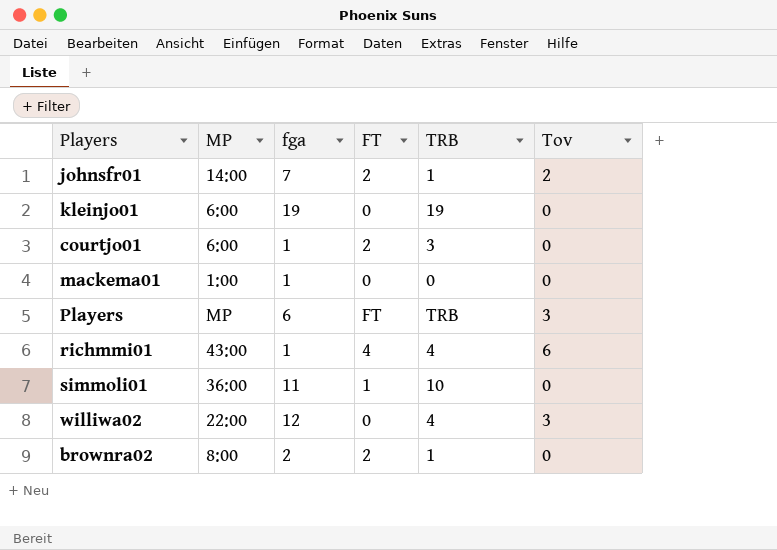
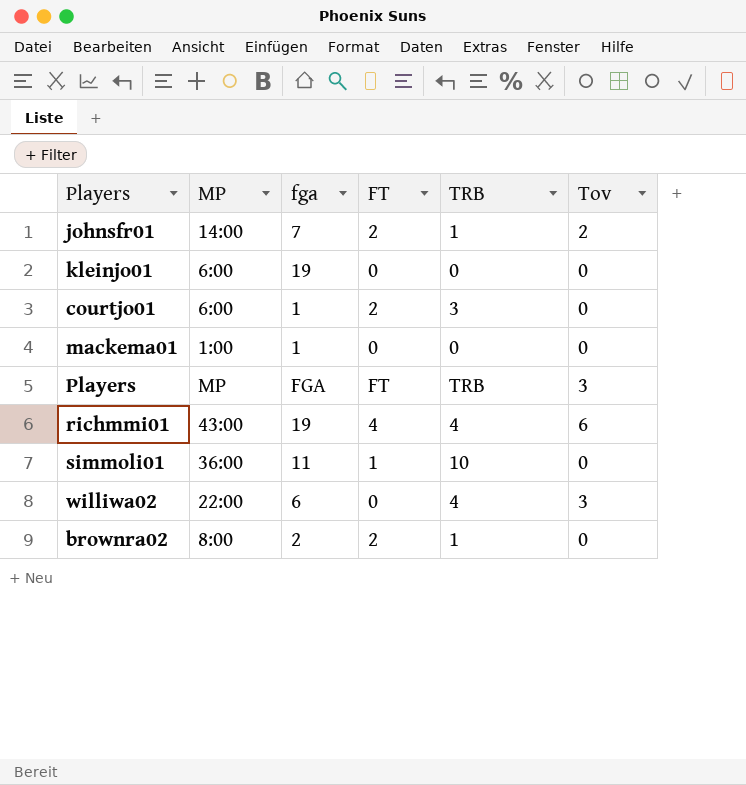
kleinjo01 | TRB: 19 -> 0
Players | fga: 6 -> FGA
richmmi01 | fga: 1 -> 19
williwa02 | fga: 12 -> 6

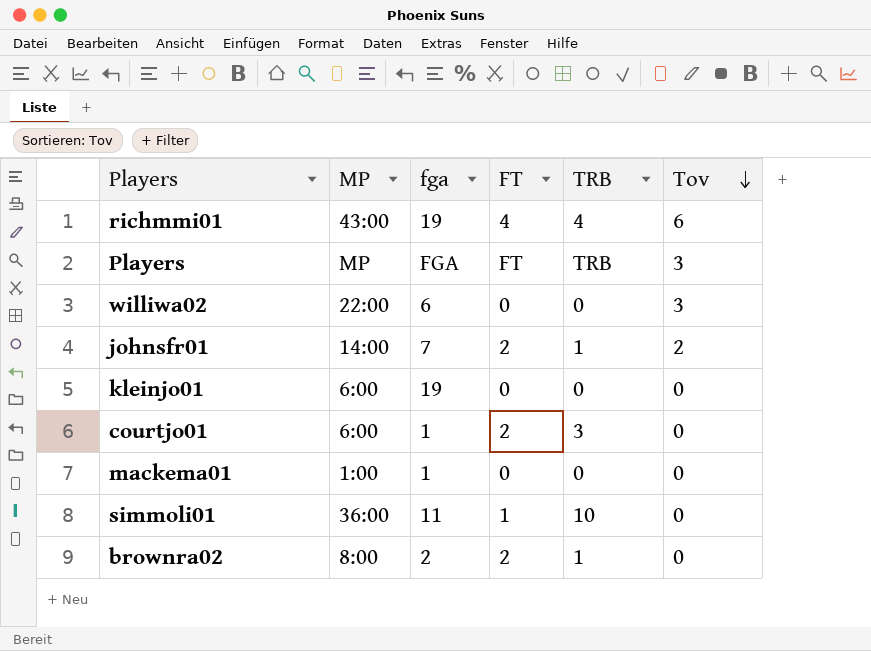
row order: none -> Tov descending
williwa02 | TRB: 4 -> 0

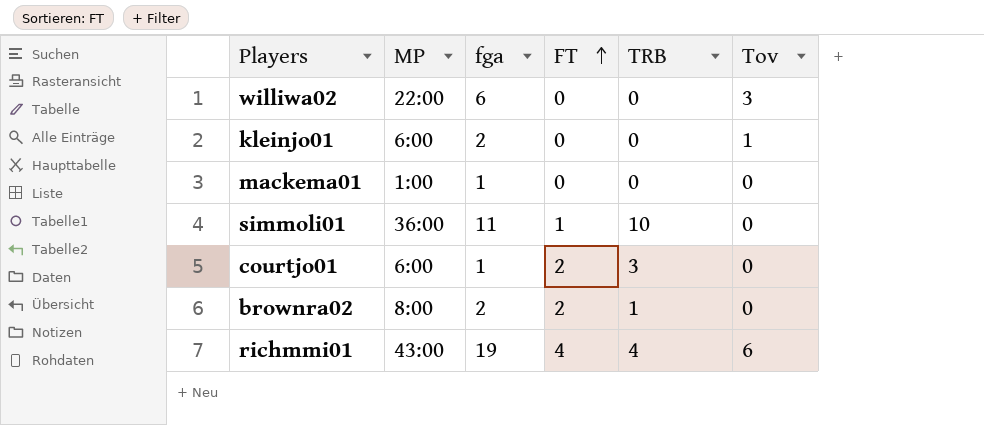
row order: Tov descending -> FT ascending
row Players: MP | FGA | FT | TRB | 3 -> none
row johnsfr01: 14:00 | 7 | 2 | 1 | 2 -> none
kleinjo01 | fga: 19 -> 2
kleinjo01 | Tov: 0 -> 1

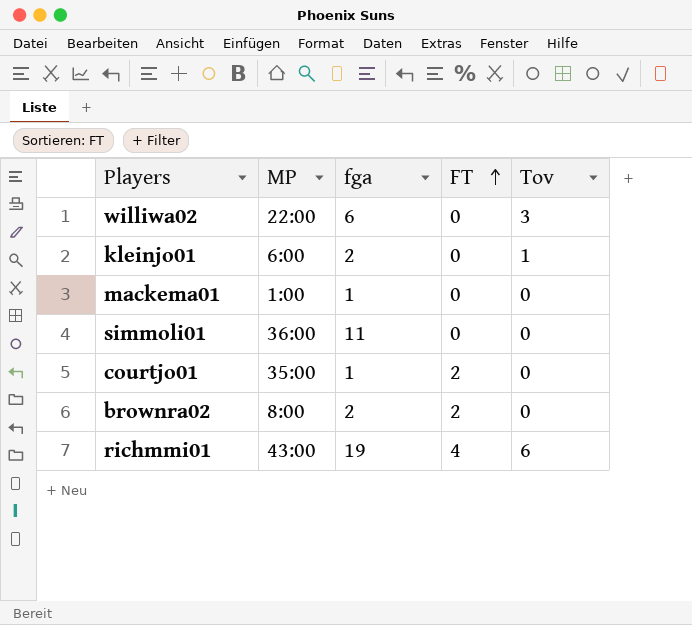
column TRB | position: 5 -> none
simmoli01 | FT: 1 -> 0
courtjo01 | MP: 6:00 -> 35:00

